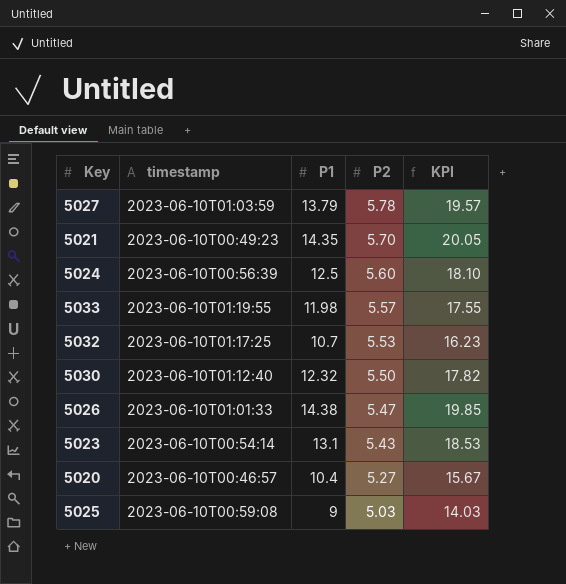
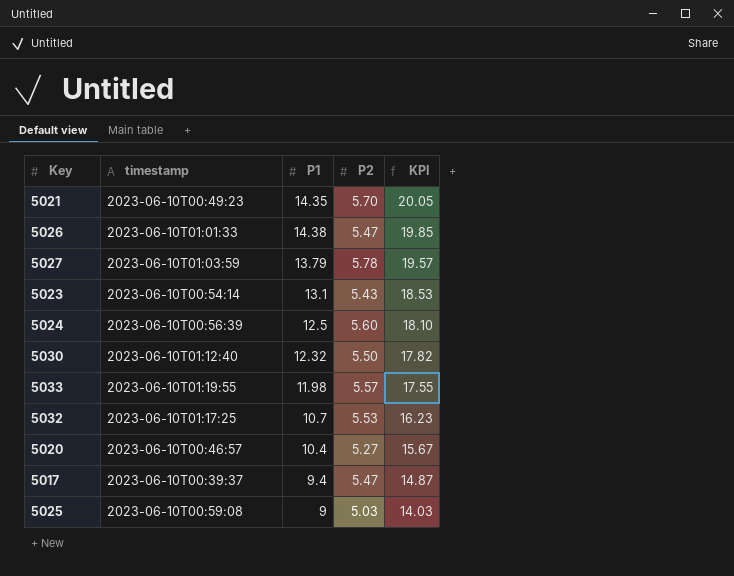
row order: P2 descending -> KPI descending
row 5017: none -> 2023-06-10T00:39:37 | 9.4 | 5.47 | 14.87

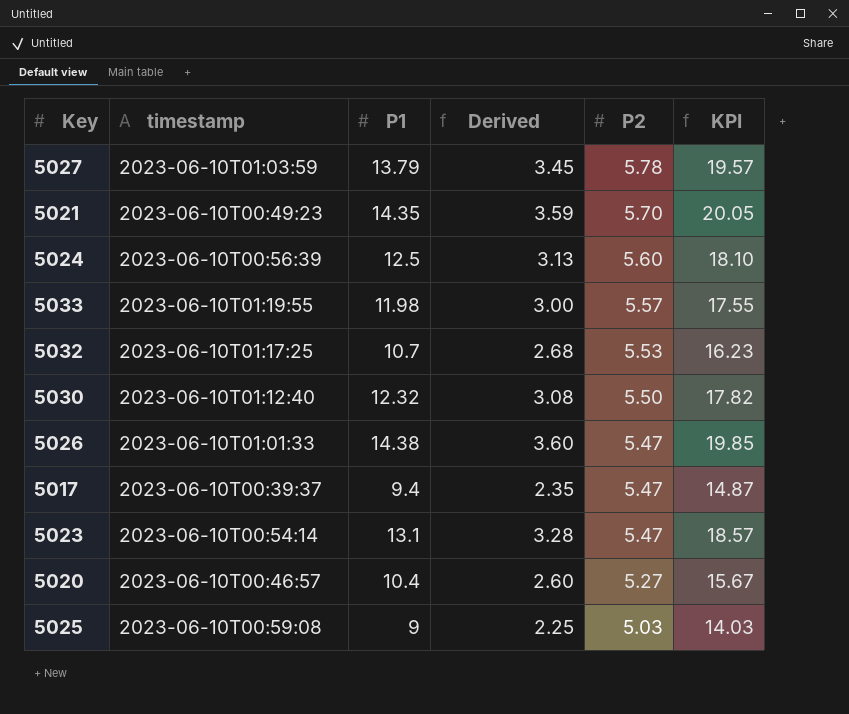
row order: KPI descending -> P2 descending
column Derived | formula: none -> [P1] * 0.25
5023 | P2: 5.43 -> 5.47
5023 | KPI: 18.53 -> 18.57

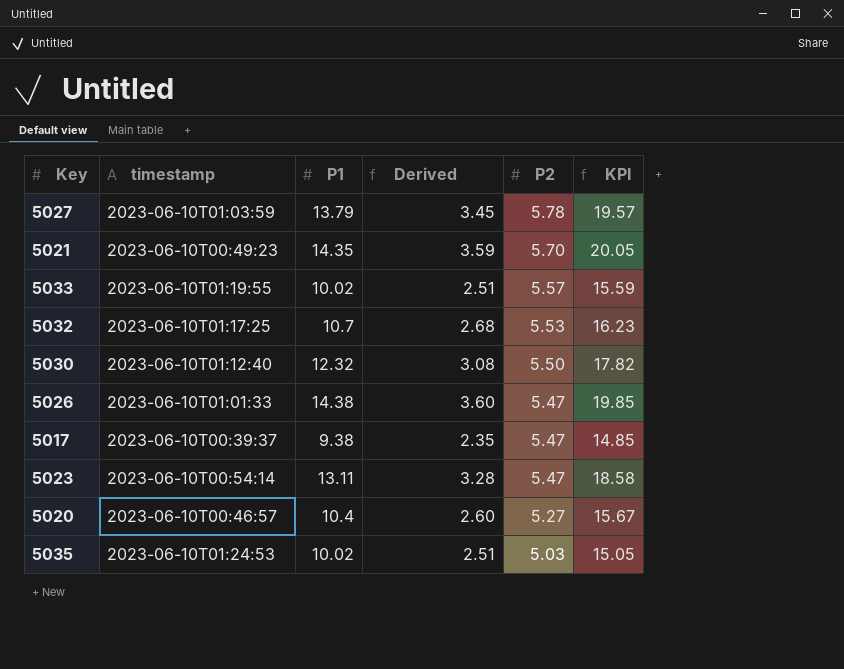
row 5024: 2023-06-10T00:56:39 | 12.5 | 3.13 | 5.60 | 18.10 -> none
row 5025: 2023-06-10T00:59:08 | 9 | 2.25 | 5.03 | 14.03 -> none
5033 | P1: 11.98 -> 10.02
5033 | Derived: 3.00 -> 2.51
5033 | KPI: 17.55 -> 15.59
5017 | P1: 9.4 -> 9.38
5017 | KPI: 14.87 -> 14.85
5023 | P1: 13.1 -> 13.11
5023 | KPI: 18.57 -> 18.58
row 5035: none -> 2023-06-10T01:24:53 | 10.02 | 2.51 | 5.03 | 15.05

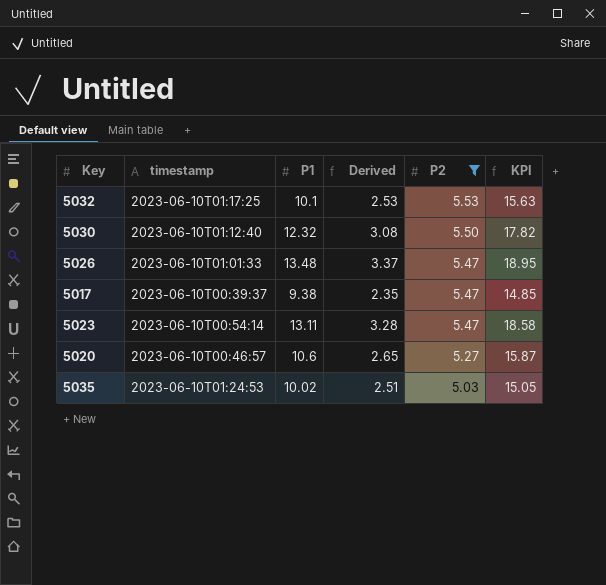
filter: none -> P2 <= 5.53
5032 | P1: 10.7 -> 10.1
5032 | Derived: 2.68 -> 2.53
5032 | KPI: 16.23 -> 15.63
5026 | P1: 14.38 -> 13.48
5026 | Derived: 3.60 -> 3.37
5026 | KPI: 19.85 -> 18.95
5020 | P1: 10.4 -> 10.6
5020 | Derived: 2.60 -> 2.65
5020 | KPI: 15.67 -> 15.87

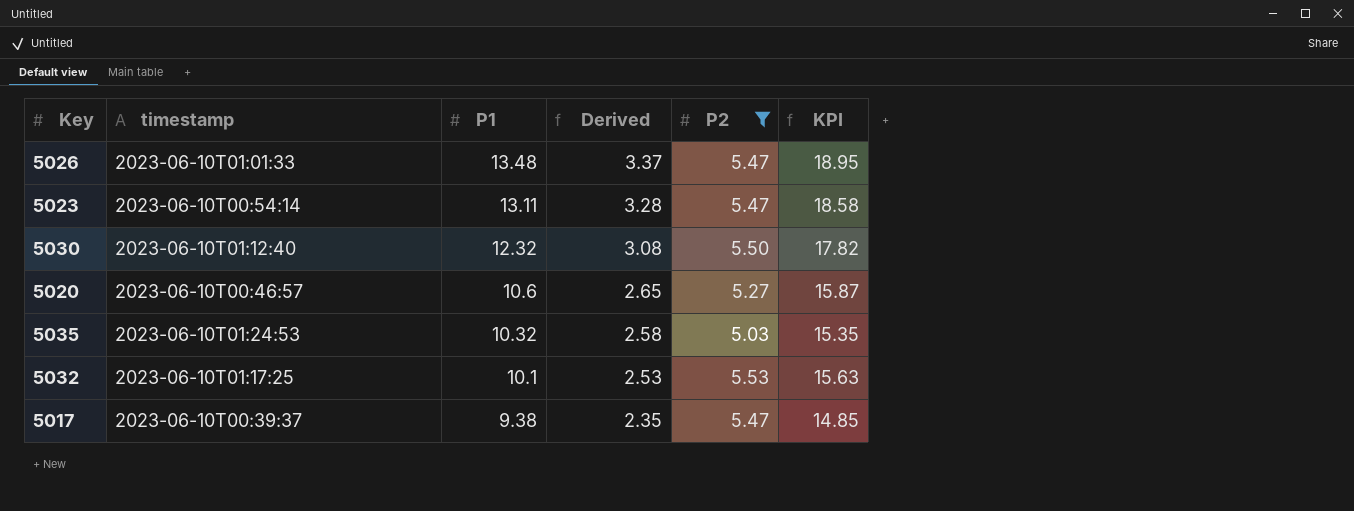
row order: P2 descending -> P1 descending
5035 | P1: 10.02 -> 10.32
5035 | Derived: 2.51 -> 2.58
5035 | KPI: 15.05 -> 15.35

